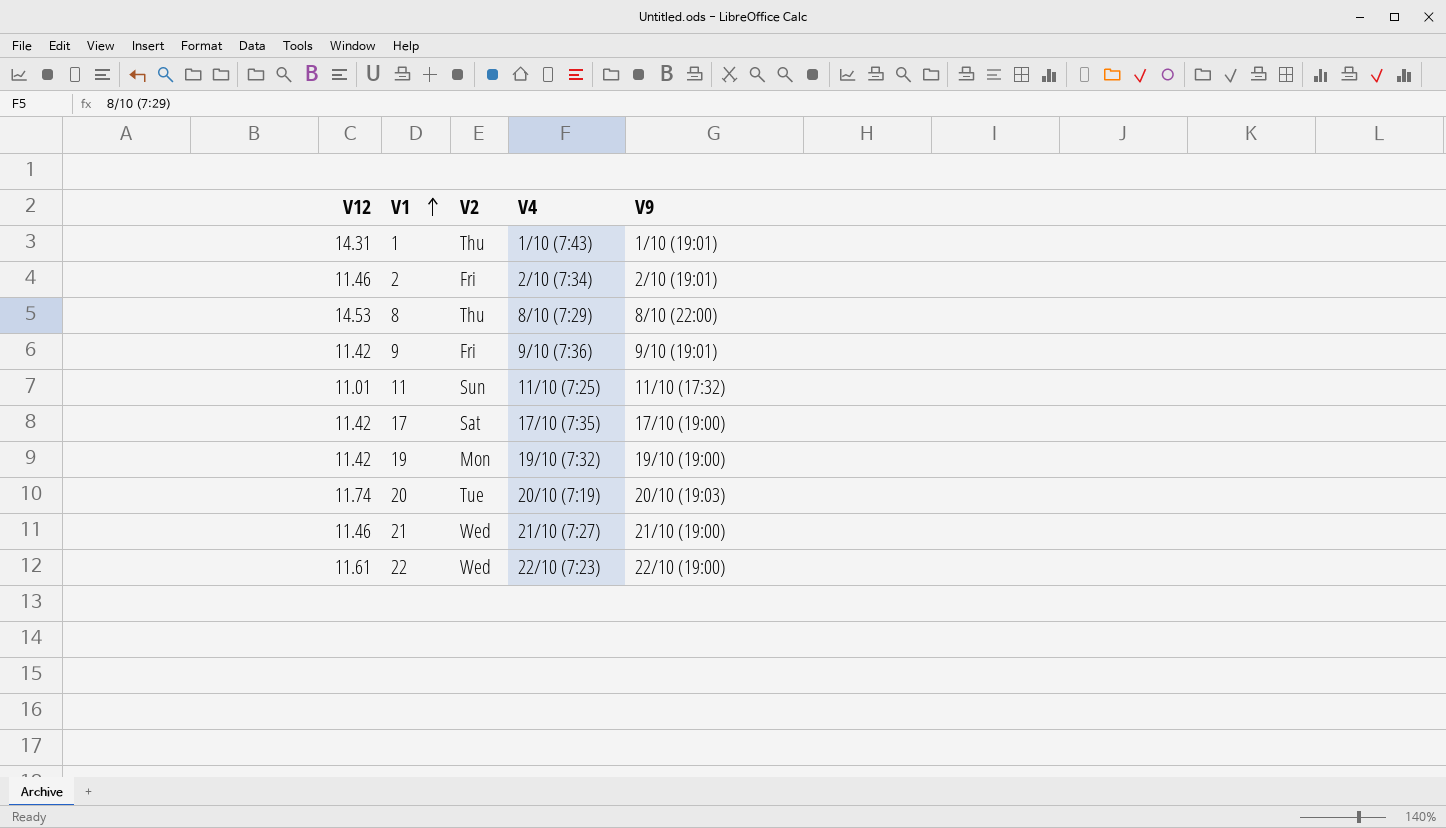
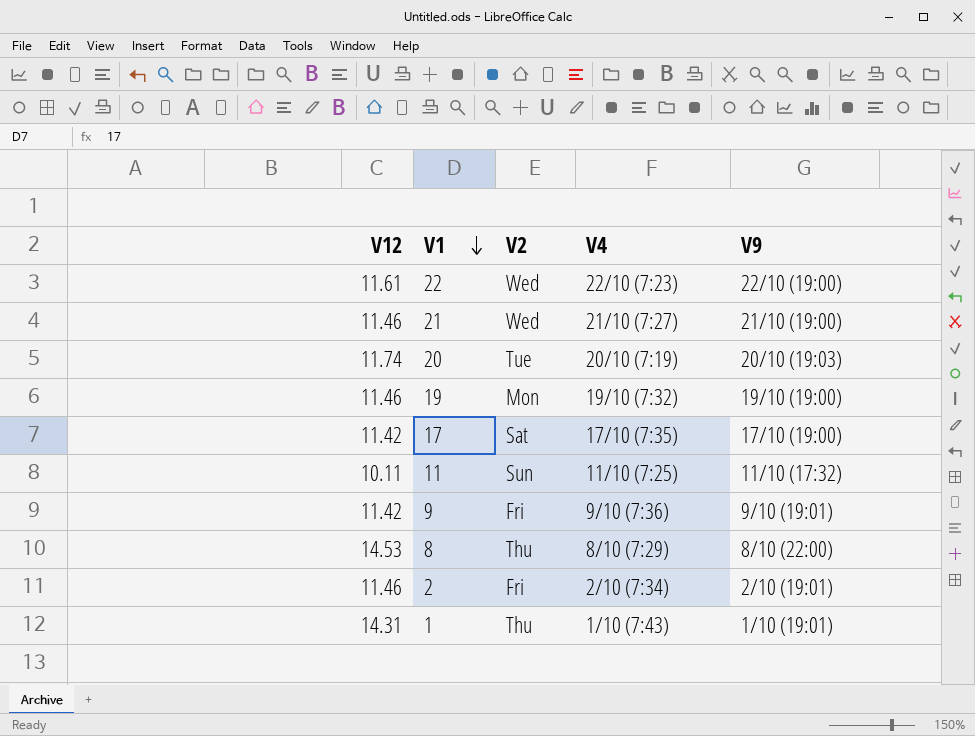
row order: V1 ascending -> V1 descending
19 | V12: 11.42 -> 11.46
11 | V12: 11.01 -> 10.11

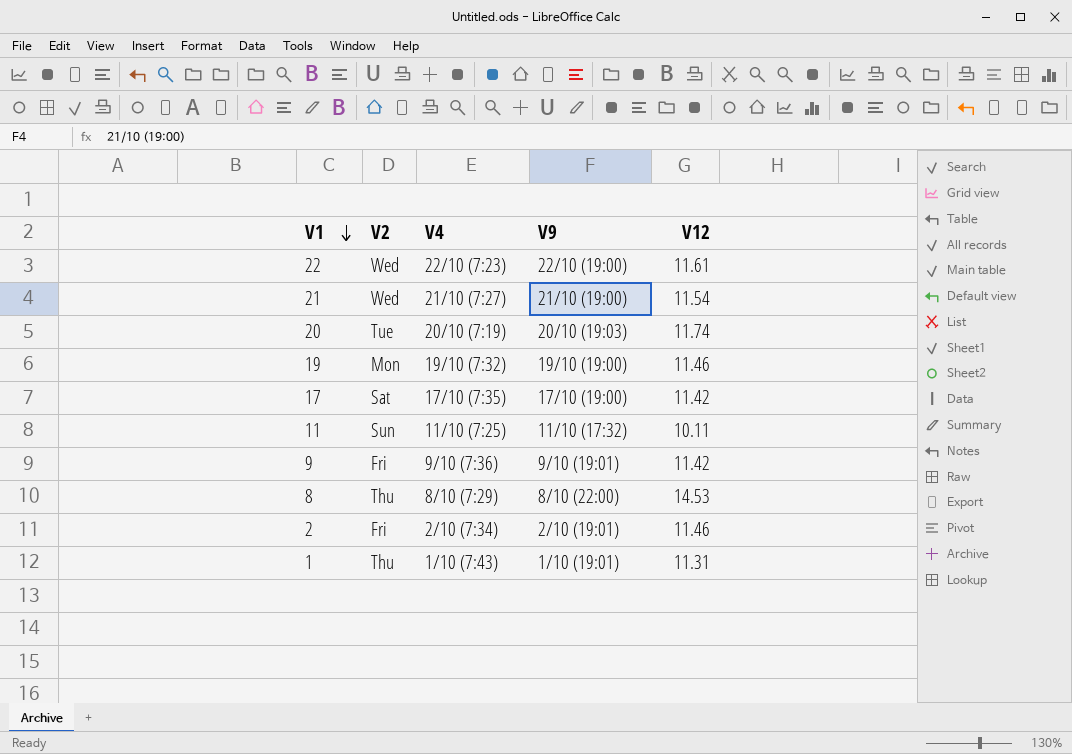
column V12 | position: 1 -> 5
21 | V12: 11.46 -> 11.54
1 | V12: 14.31 -> 11.31

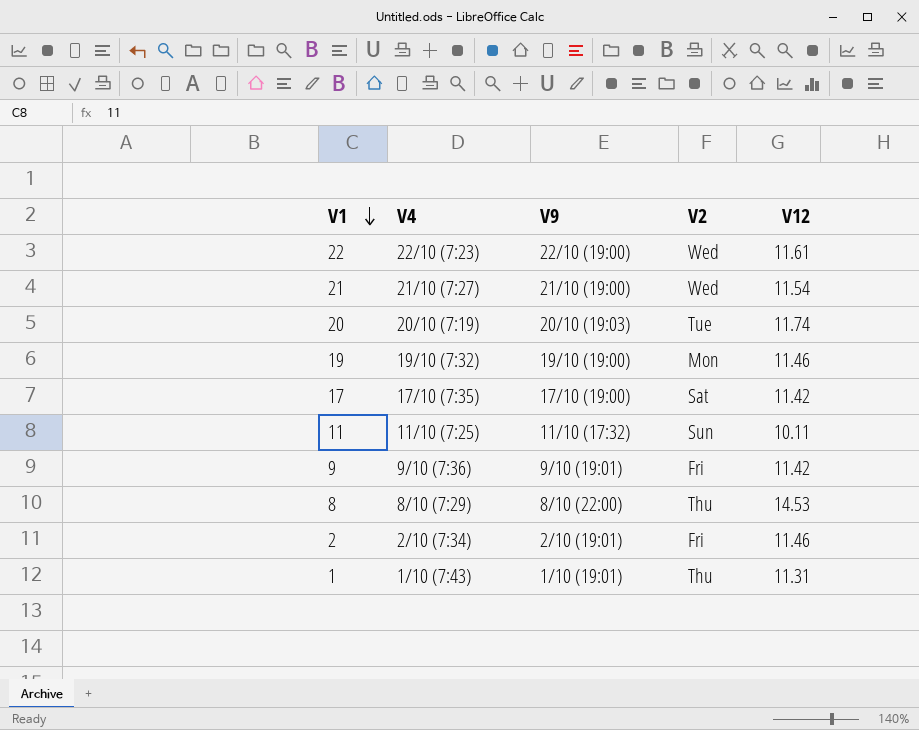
column V2 | position: 2 -> 4

